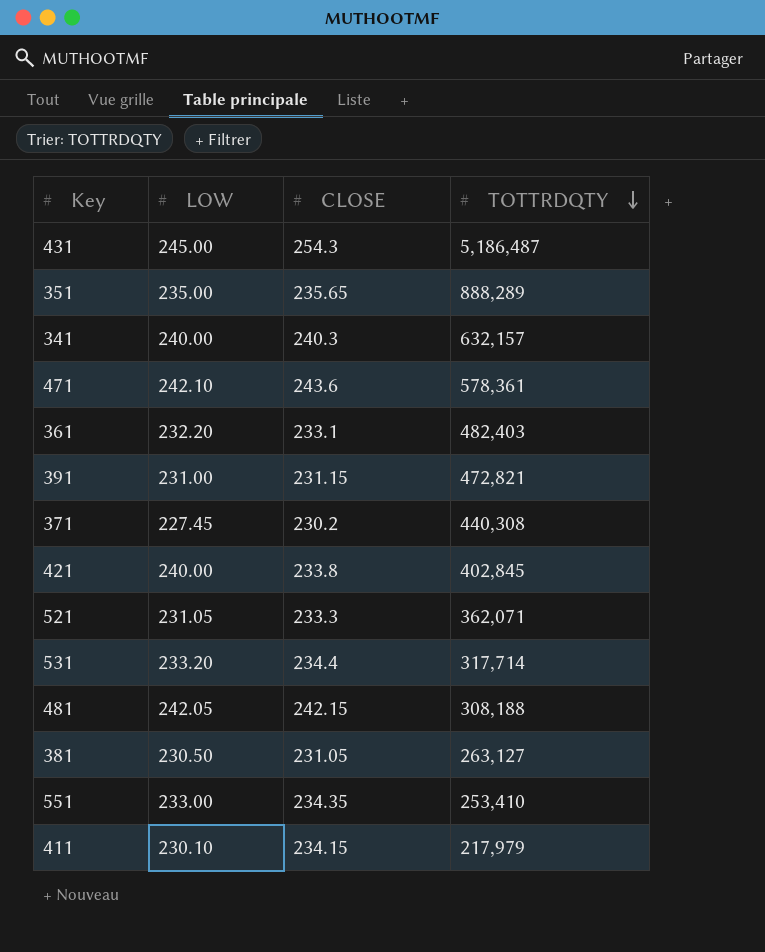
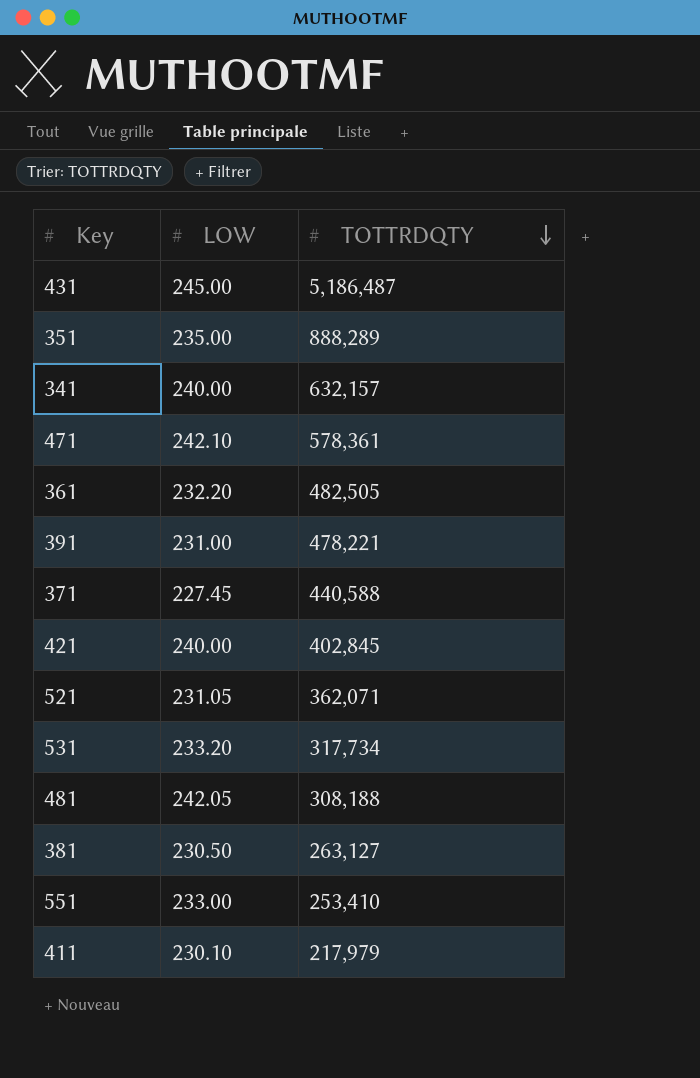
column CLOSE | position: 3 -> none
361 | TOTTRDQTY: 482,403 -> 482,505
391 | TOTTRDQTY: 472,821 -> 478,221
371 | TOTTRDQTY: 440,308 -> 440,588
531 | TOTTRDQTY: 317,714 -> 317,734

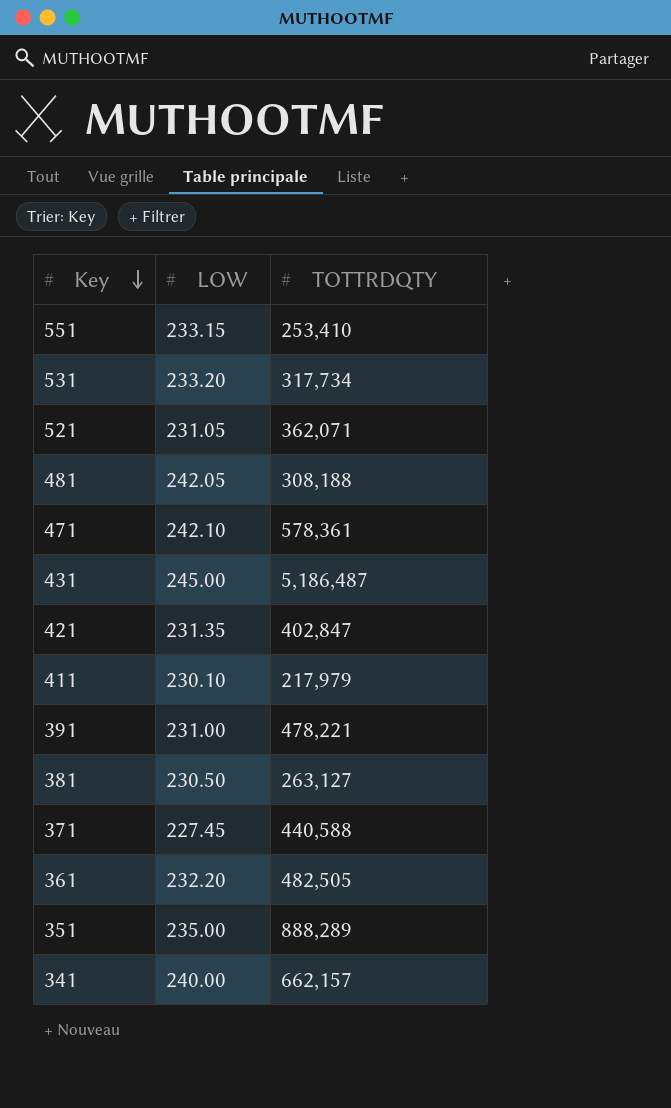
row order: TOTTRDQTY descending -> Key descending
551 | LOW: 233.00 -> 233.15
421 | LOW: 240.00 -> 231.35
421 | TOTTRDQTY: 402,845 -> 402,847
341 | TOTTRDQTY: 632,157 -> 662,157

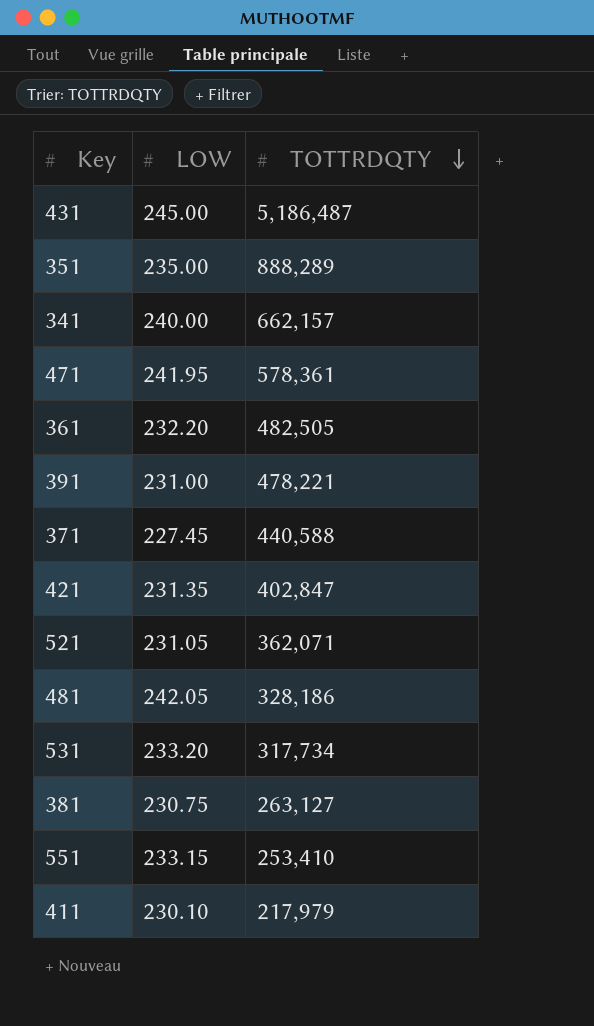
row order: Key descending -> TOTTRDQTY descending
471 | LOW: 242.10 -> 241.95
481 | TOTTRDQTY: 308,188 -> 328,186
381 | LOW: 230.50 -> 230.75

